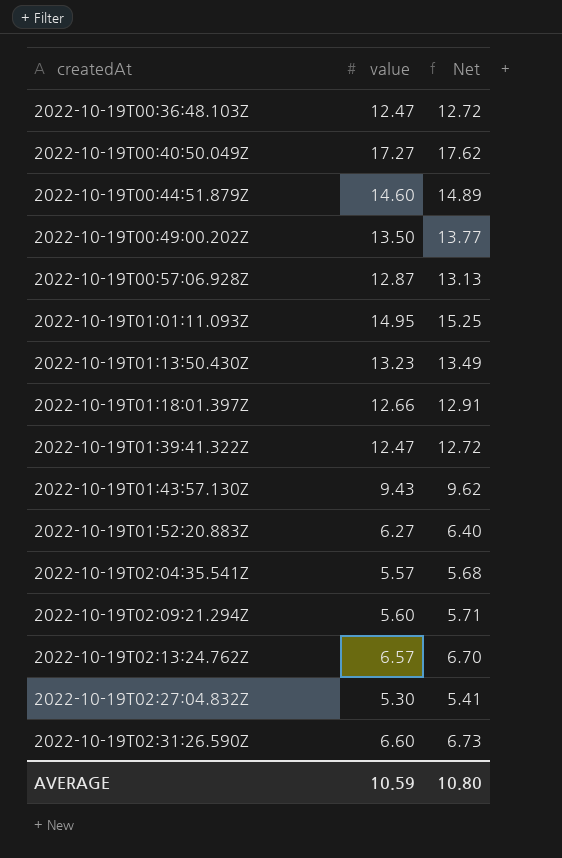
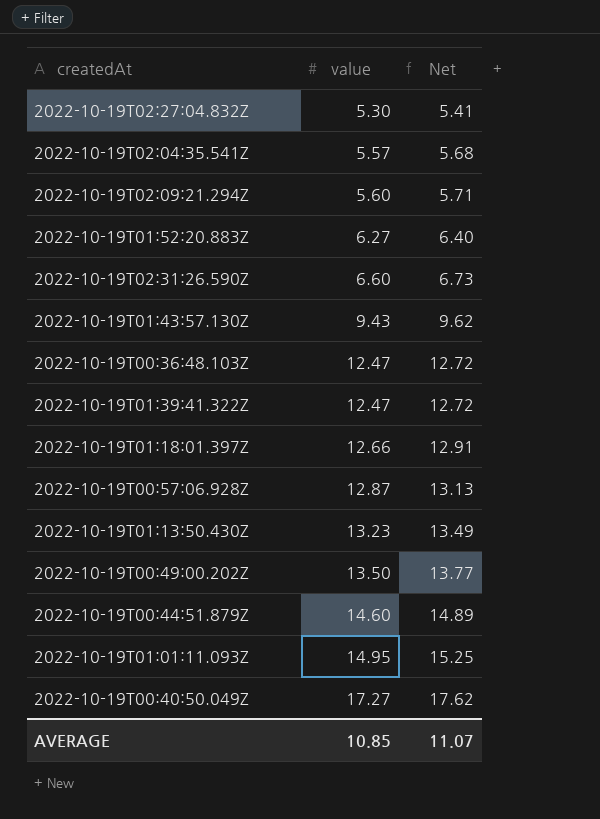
row order: createdAt ascending -> value ascending
row 2022-10-19T02:13:24.762Z: 6.57 | 6.70 -> none
AVERAGE | value: 10.59 -> 10.85
AVERAGE | Net: 10.80 -> 11.07

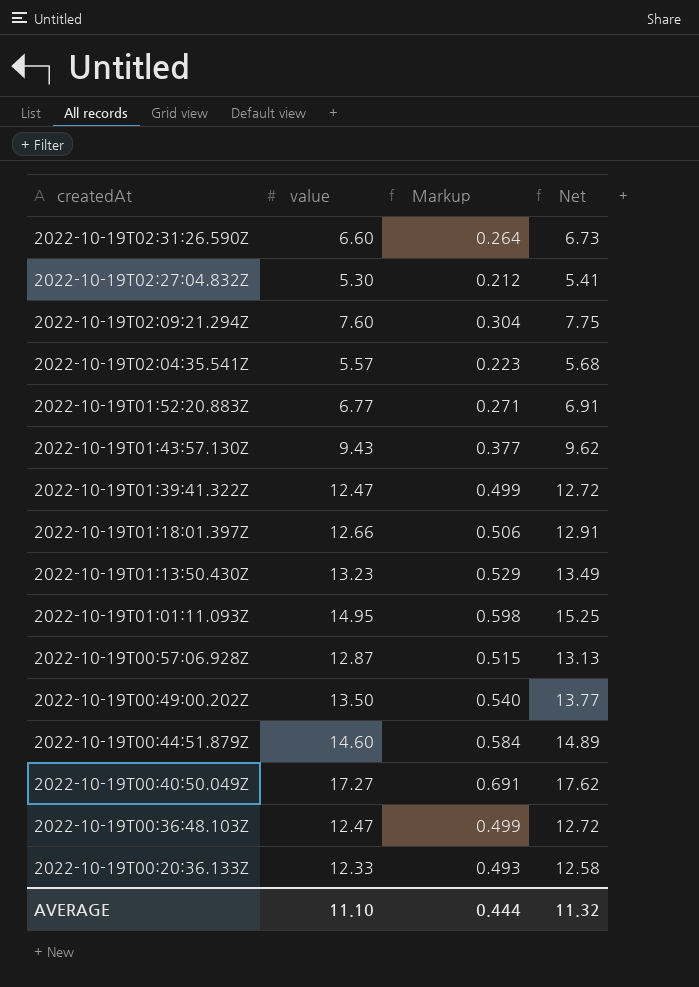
row order: value ascending -> createdAt descending
column Markup | formula: none -> [value] * 0.04
2022-10-19T02:09:21.294Z | value: 5.60 -> 7.60
2022-10-19T02:09:21.294Z | Net: 5.71 -> 7.75
2022-10-19T01:52:20.883Z | value: 6.27 -> 6.77
2022-10-19T01:52:20.883Z | Net: 6.40 -> 6.91
row 2022-10-19T00:20:36.133Z: none -> 12.33 | 0.493 | 12.58
AVERAGE | value: 10.85 -> 11.10
AVERAGE | Net: 11.07 -> 11.32

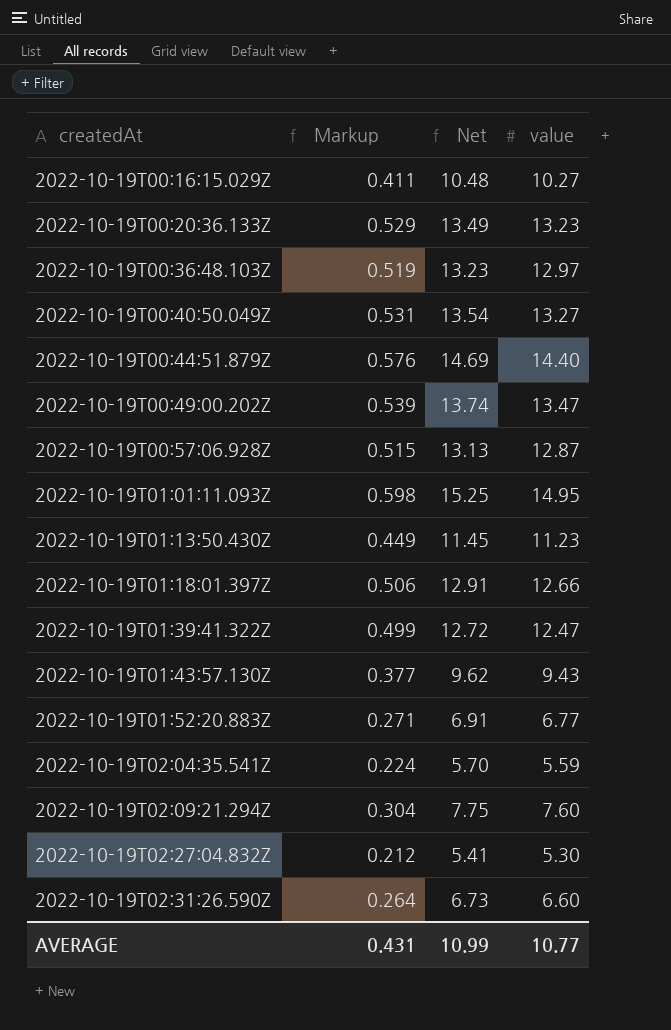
row order: createdAt descending -> createdAt ascending
column value | position: 2 -> 4
row 2022-10-19T00:16:15.029Z: none -> 0.411 | 10.48 | 10.27
2022-10-19T00:20:36.133Z | Markup: 0.493 -> 0.529
2022-10-19T00:20:36.133Z | Net: 12.58 -> 13.49
2022-10-19T00:20:36.133Z | value: 12.33 -> 13.23
2022-10-19T00:36:48.103Z | Markup: 0.499 -> 0.519
2022-10-19T00:36:48.103Z | Net: 12.72 -> 13.23
2022-10-19T00:36:48.103Z | value: 12.47 -> 12.97
2022-10-19T00:40:50.049Z | Markup: 0.691 -> 0.531
2022-10-19T00:40:50.049Z | Net: 17.62 -> 13.54
2022-10-19T00:40:50.049Z | value: 17.27 -> 13.27
2022-10-19T00:44:51.879Z | Markup: 0.584 -> 0.576
2022-10-19T00:44:51.879Z | Net: 14.89 -> 14.69
2022-10-19T00:44:51.879Z | value: 14.60 -> 14.40
2022-10-19T00:49:00.202Z | Markup: 0.540 -> 0.539
2022-10-19T00:49:00.202Z | Net: 13.77 -> 13.74
2022-10-19T00:49:00.202Z | value: 13.50 -> 13.47
2022-10-19T01:13:50.430Z | Markup: 0.529 -> 0.449
2022-10-19T01:13:50.430Z | Net: 13.49 -> 11.45
2022-10-19T01:13:50.430Z | value: 13.23 -> 11.23
2022-10-19T02:04:35.541Z | Markup: 0.223 -> 0.224
2022-10-19T02:04:35.541Z | Net: 5.68 -> 5.70
2022-10-19T02:04:35.541Z | value: 5.57 -> 5.59
AVERAGE | Markup: 0.444 -> 0.431
AVERAGE | Net: 11.32 -> 10.99
AVERAGE | value: 11.10 -> 10.77

